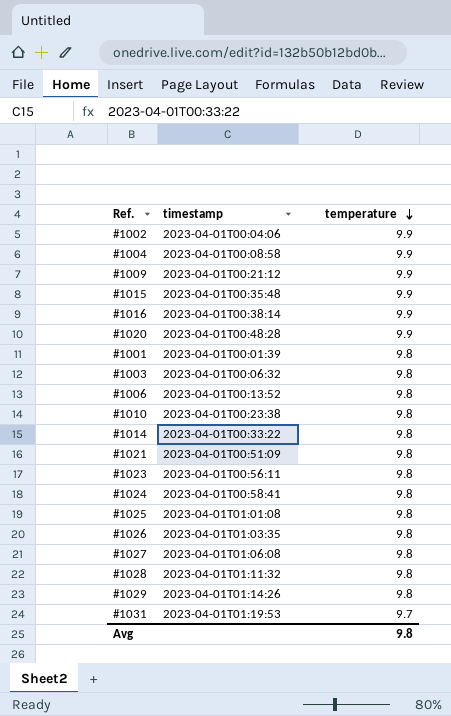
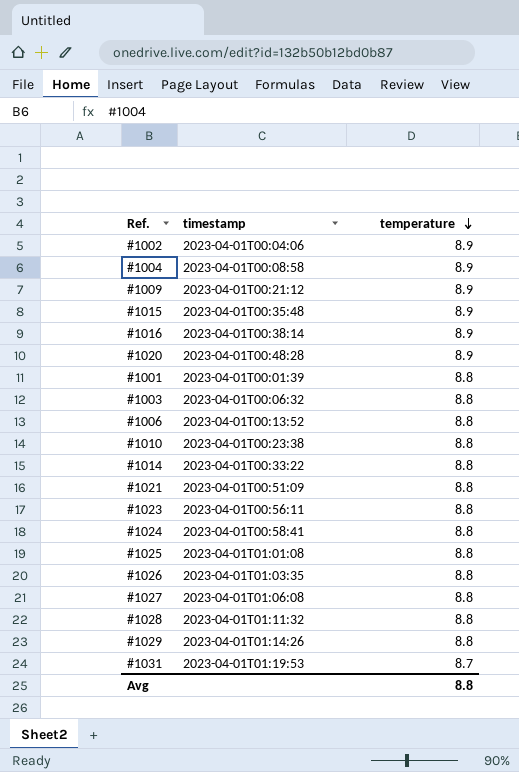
#1002 | temperature: 9.9 -> 8.9
#1004 | temperature: 9.9 -> 8.9
#1009 | temperature: 9.9 -> 8.9
#1015 | temperature: 9.9 -> 8.9
#1016 | temperature: 9.9 -> 8.9
#1020 | temperature: 9.9 -> 8.9
#1001 | temperature: 9.8 -> 8.8
#1003 | temperature: 9.8 -> 8.8
#1006 | temperature: 9.8 -> 8.8
#1010 | temperature: 9.8 -> 8.8
#1014 | temperature: 9.8 -> 8.8
#1021 | temperature: 9.8 -> 8.8
#1023 | temperature: 9.8 -> 8.8
#1024 | temperature: 9.8 -> 8.8
#1025 | temperature: 9.8 -> 8.8
#1026 | temperature: 9.8 -> 8.8
#1027 | temperature: 9.8 -> 8.8
#1028 | temperature: 9.8 -> 8.8
#1029 | temperature: 9.8 -> 8.8
#1031 | temperature: 9.7 -> 8.7
Avg | temperature: 9.8 -> 8.8

